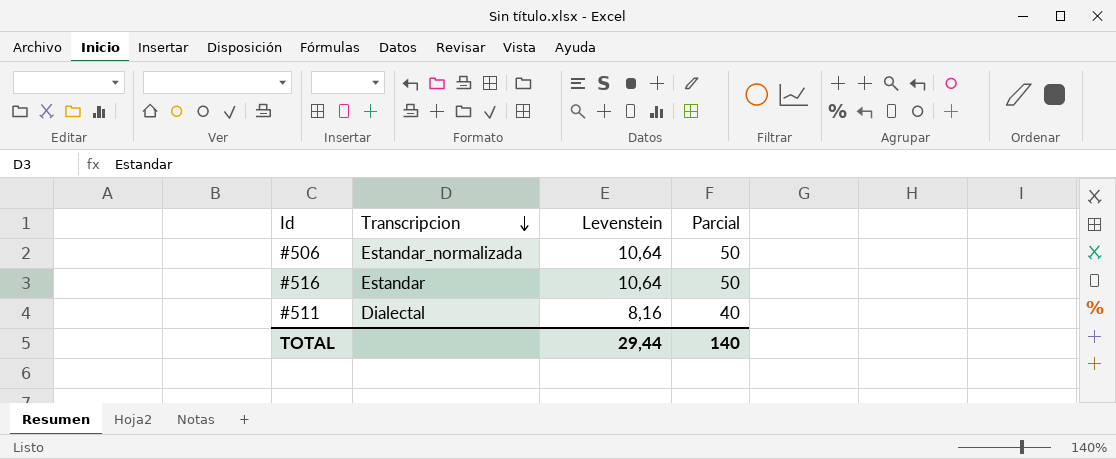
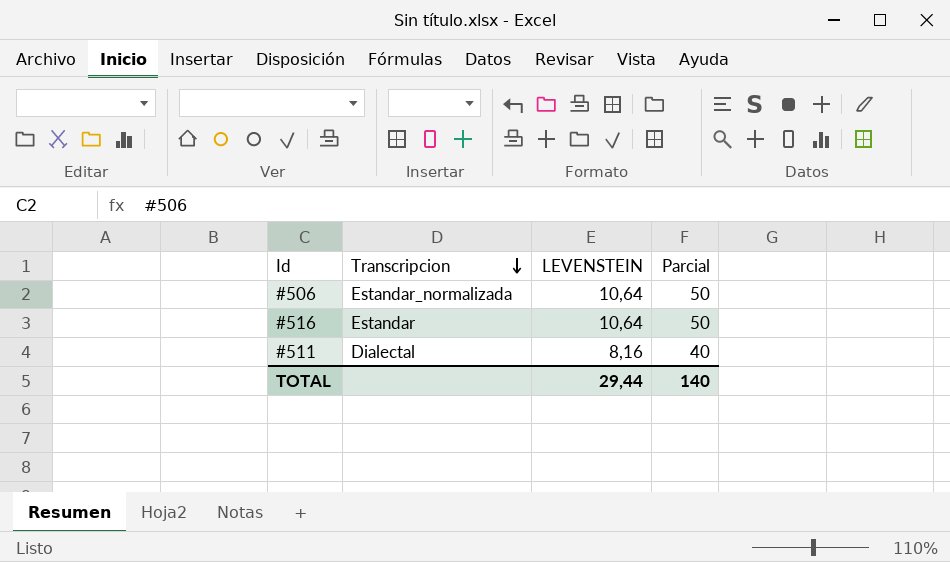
column name: Levenstein -> LEVENSTEIN

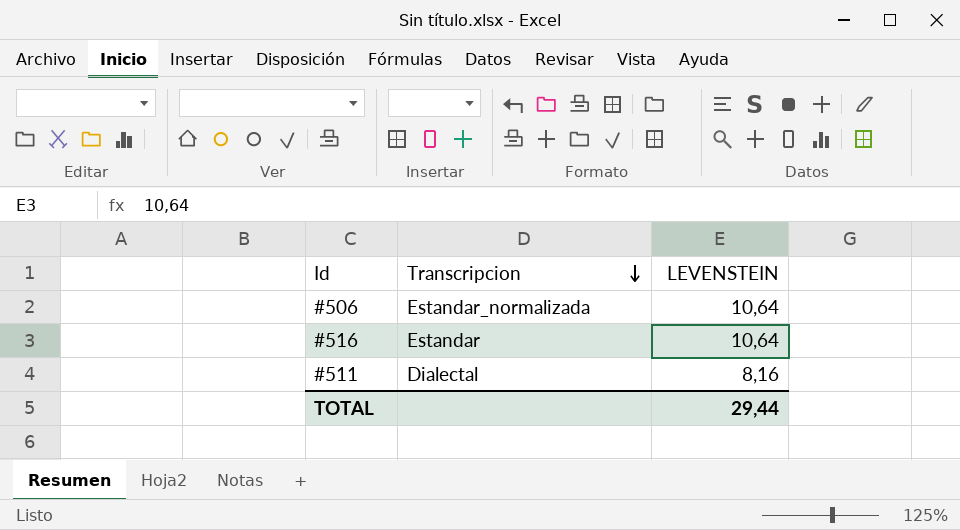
column Parcial | position: 4 -> none

